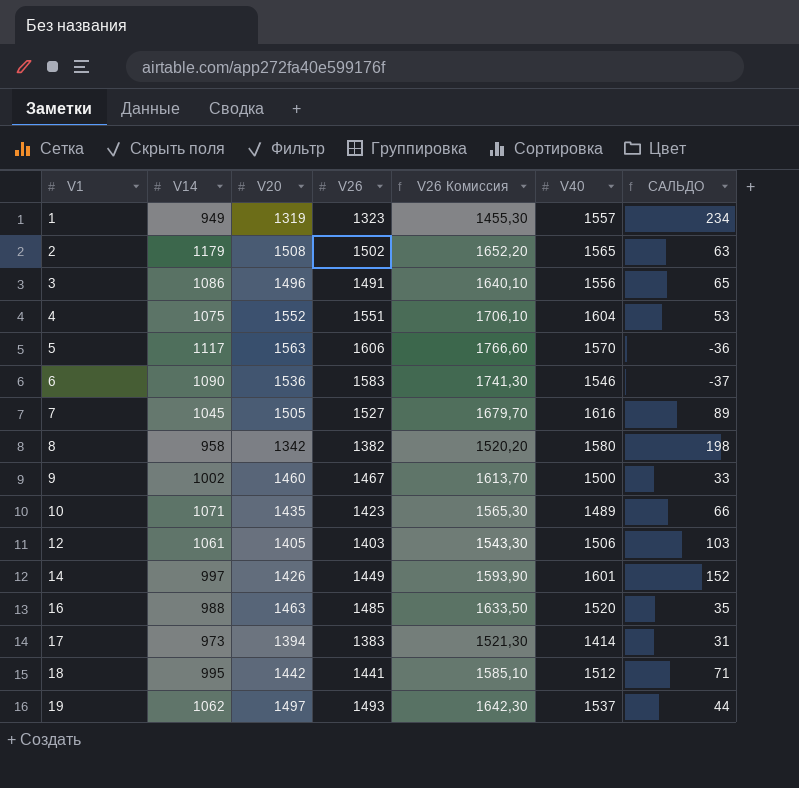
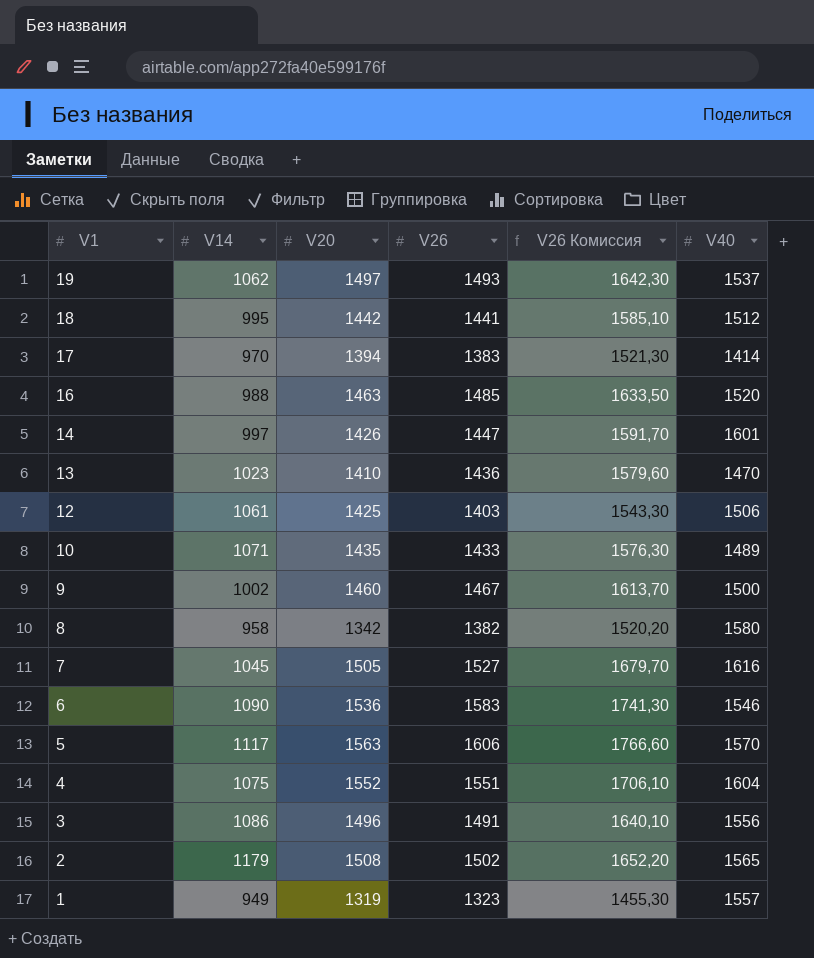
row order: V1 ascending -> V1 descending
column САЛЬДО | formula: [V40] - [V26] -> none
17 | V14: 973 -> 970
14 | V26: 1449 -> 1447
14 | V26 Комиссия: 1593,90 -> 1591,70
row 13: none -> 1023 | 1410 | 1436 | 1579,60 | 1470
12 | V20: 1405 -> 1425
10 | V26: 1423 -> 1433
10 | V26 Комиссия: 1565,30 -> 1576,30

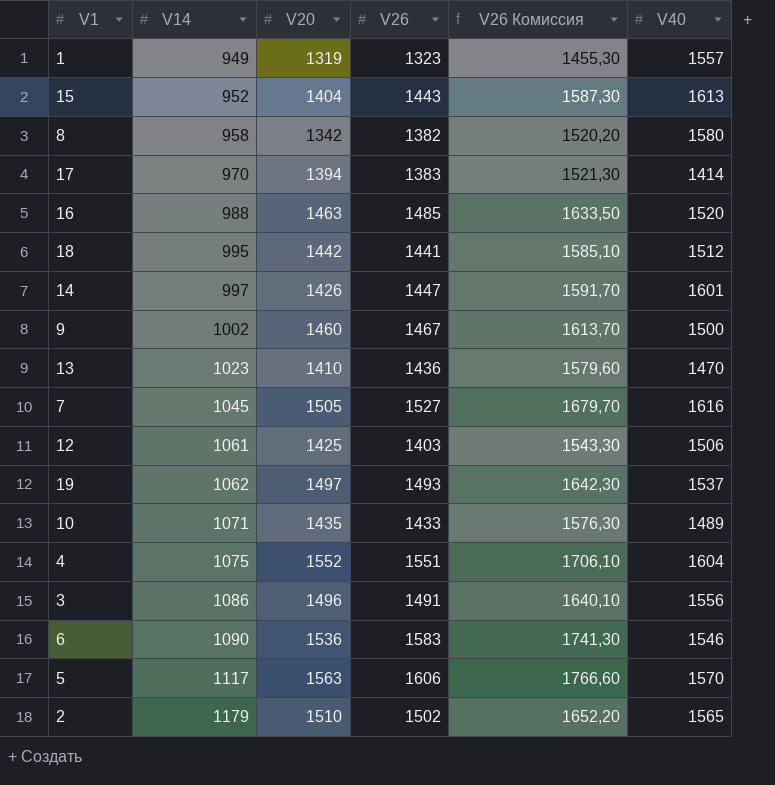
row order: V1 descending -> V14 ascending
row 15: none -> 952 | 1404 | 1443 | 1587,30 | 1613
2 | V20: 1508 -> 1510

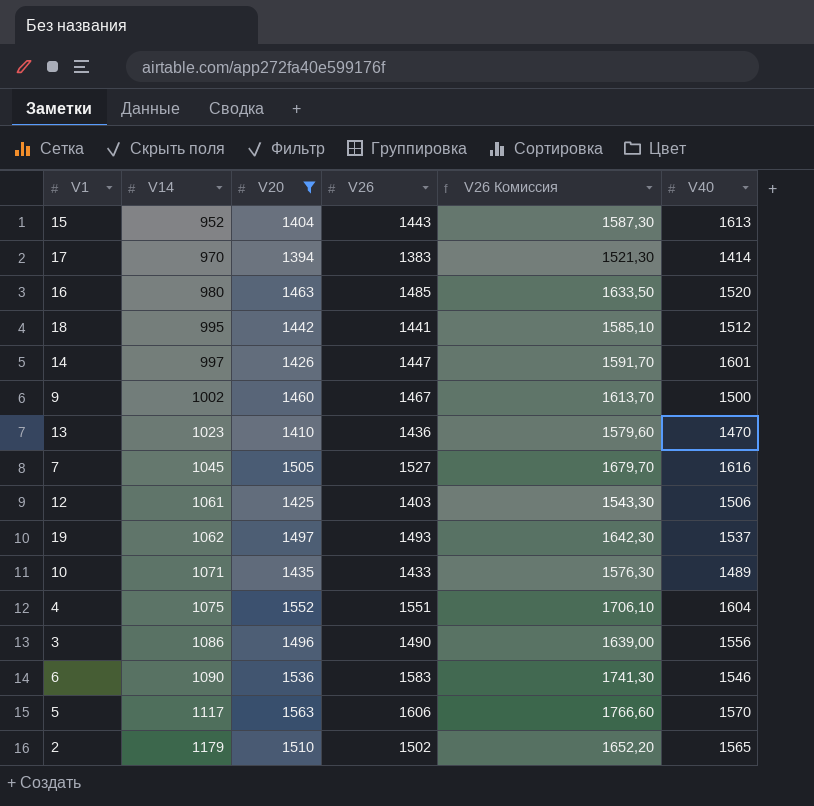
filter: none -> V20 >= 1394
16 | V14: 988 -> 980
3 | V26: 1491 -> 1490
3 | V26 Комиссия: 1640,10 -> 1639,00

